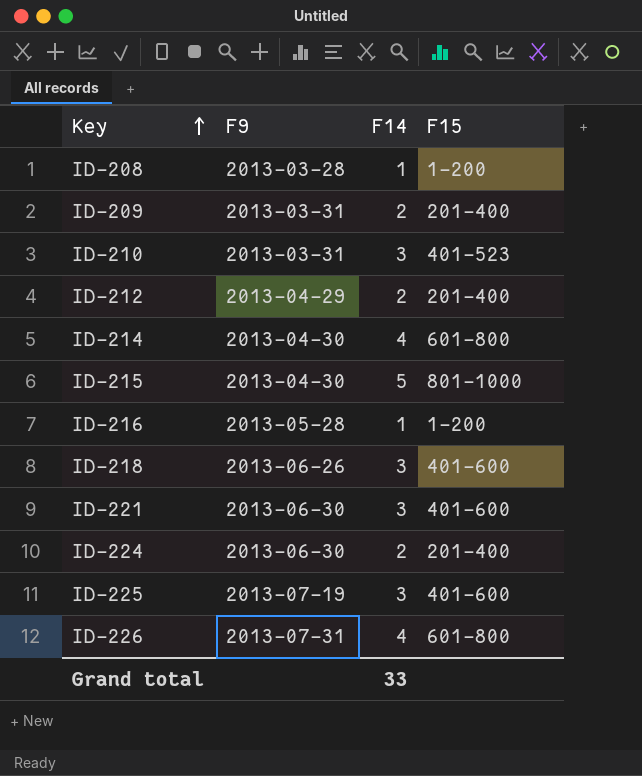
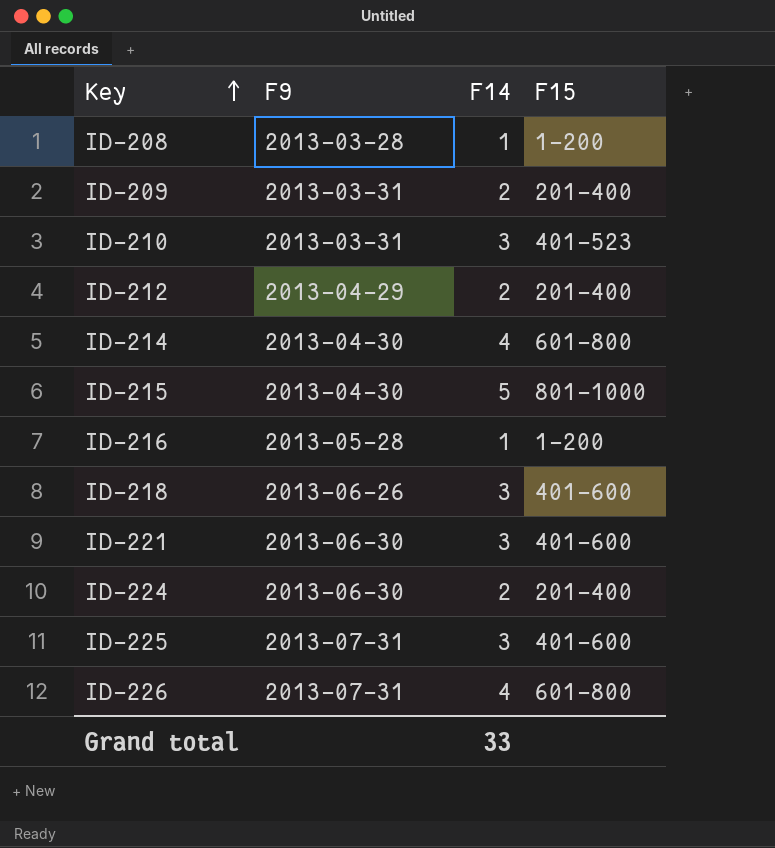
ID-225 | F9: 2013-07-19 -> 2013-07-31

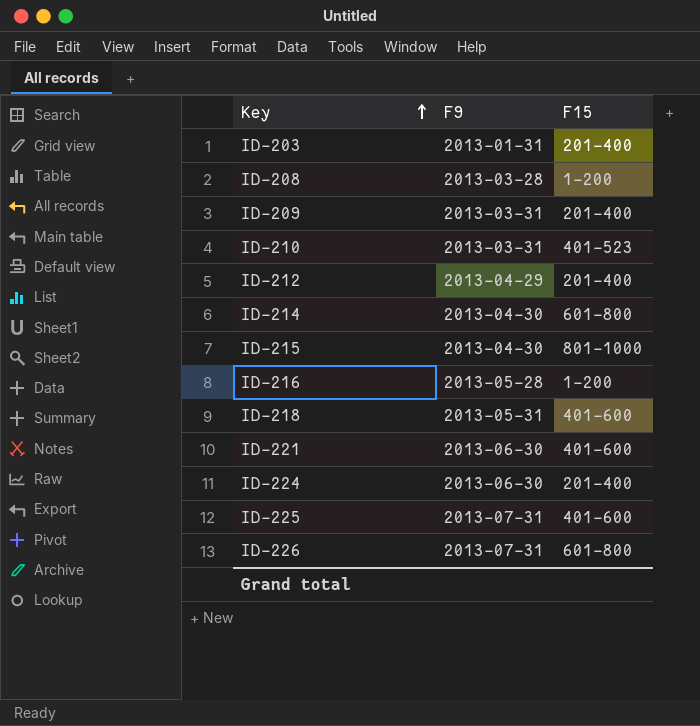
column F14 | position: 3 -> none
row ID-203: none -> 2013-01-31 | 201-400
ID-218 | F9: 2013-06-26 -> 2013-05-31

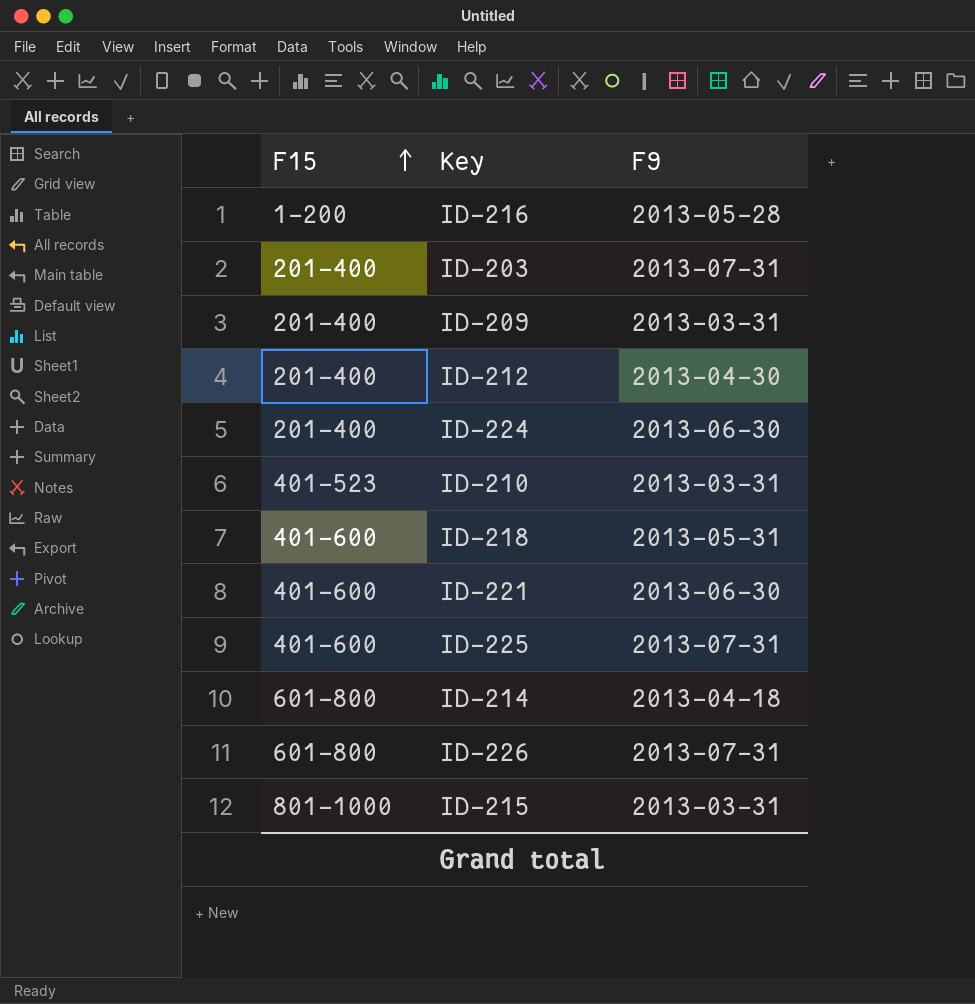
row order: Key ascending -> F15 ascending
column F15 | position: 3 -> 1
row ID-208: 2013-03-28 | 1-200 -> none
ID-203 | F9: 2013-01-31 -> 2013-07-31
ID-212 | F9: 2013-04-29 -> 2013-04-30
ID-214 | F9: 2013-04-30 -> 2013-04-18
ID-215 | F9: 2013-04-30 -> 2013-03-31

